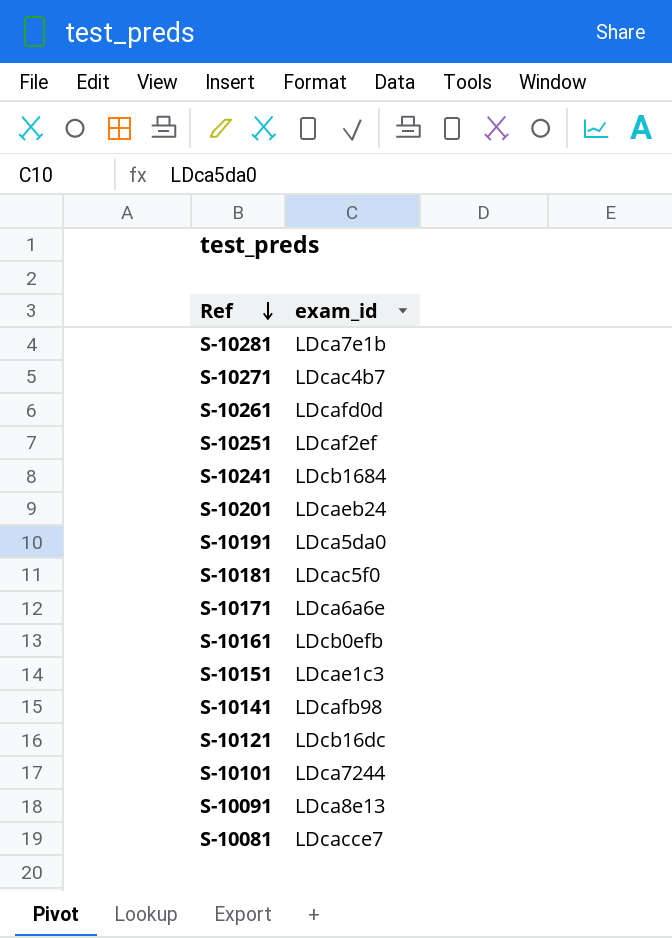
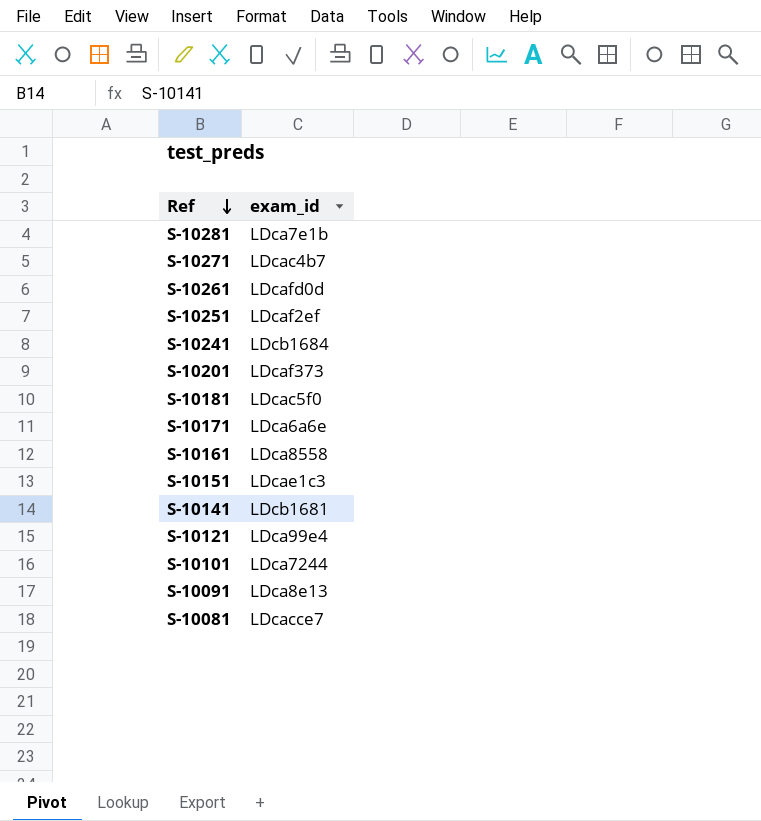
row S-10191: LDca5da0 -> none
S-10201 | exam_id: LDcaeb24 -> LDcaf373
S-10161 | exam_id: LDcb0efb -> LDca8558
S-10141 | exam_id: LDcafb98 -> LDcb1681
S-10121 | exam_id: LDcb16dc -> LDca99e4

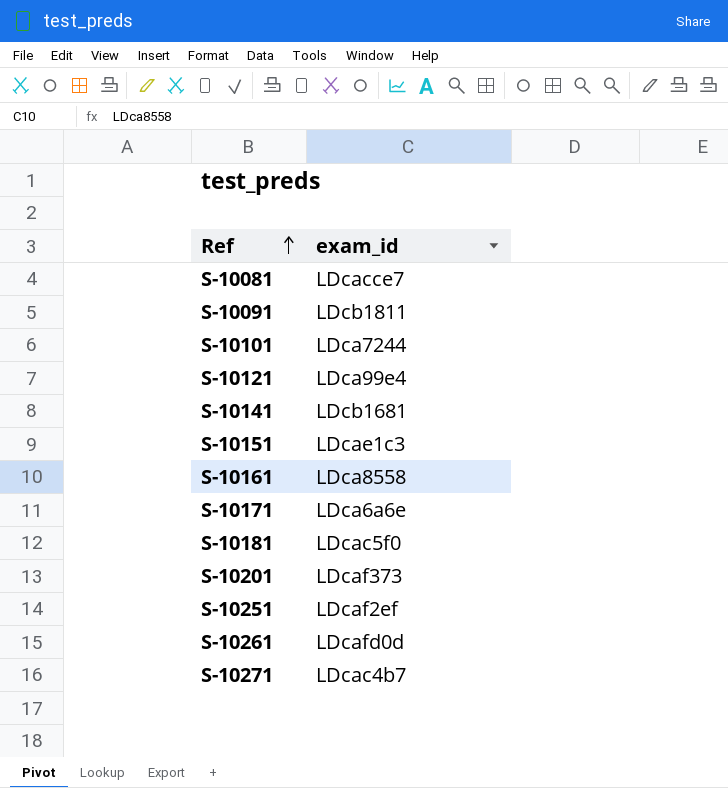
row order: Ref descending -> Ref ascending
row S-10281: LDca7e1b -> none
row S-10241: LDcb1684 -> none
S-10091 | exam_id: LDca8e13 -> LDcb1811

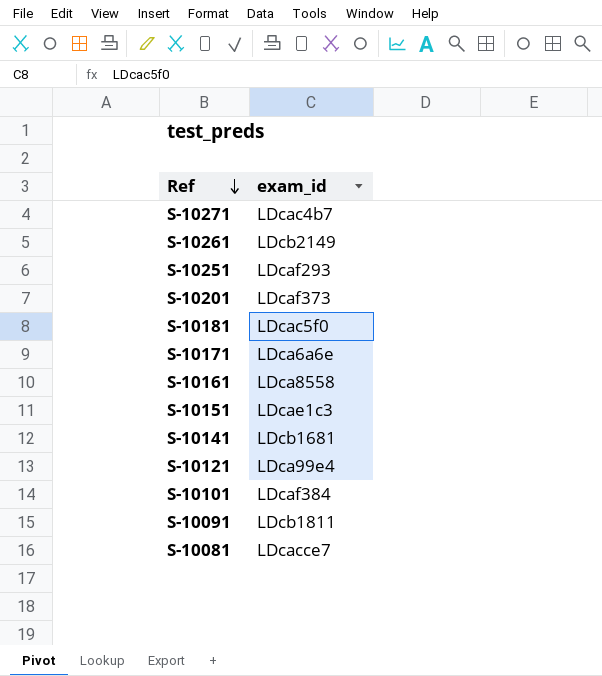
row order: Ref ascending -> Ref descending
S-10261 | exam_id: LDcafd0d -> LDcb2149
S-10251 | exam_id: LDcaf2ef -> LDcaf293
S-10101 | exam_id: LDca7244 -> LDcaf384

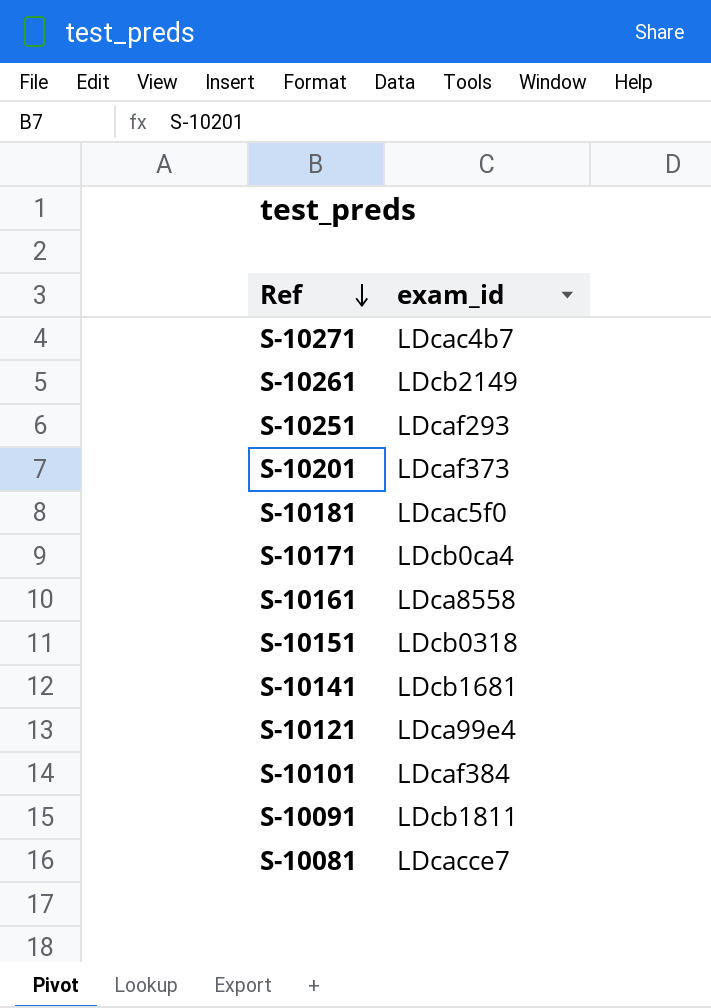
S-10171 | exam_id: LDca6a6e -> LDcb0ca4
S-10151 | exam_id: LDcae1c3 -> LDcb0318

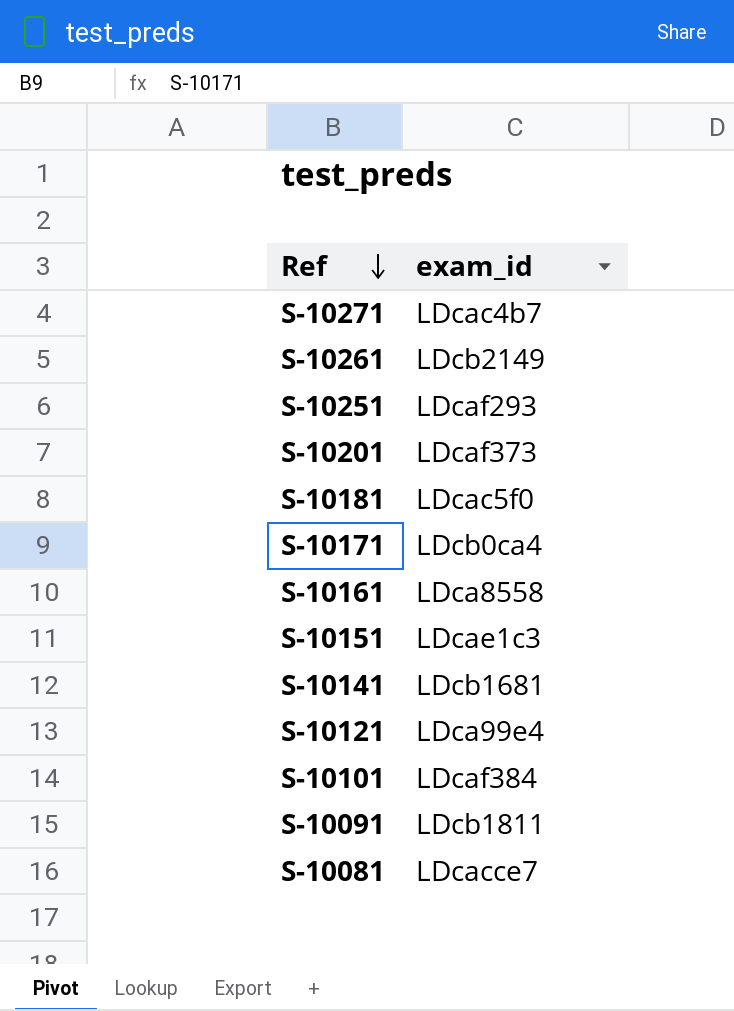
S-10151 | exam_id: LDcb0318 -> LDcae1c3

